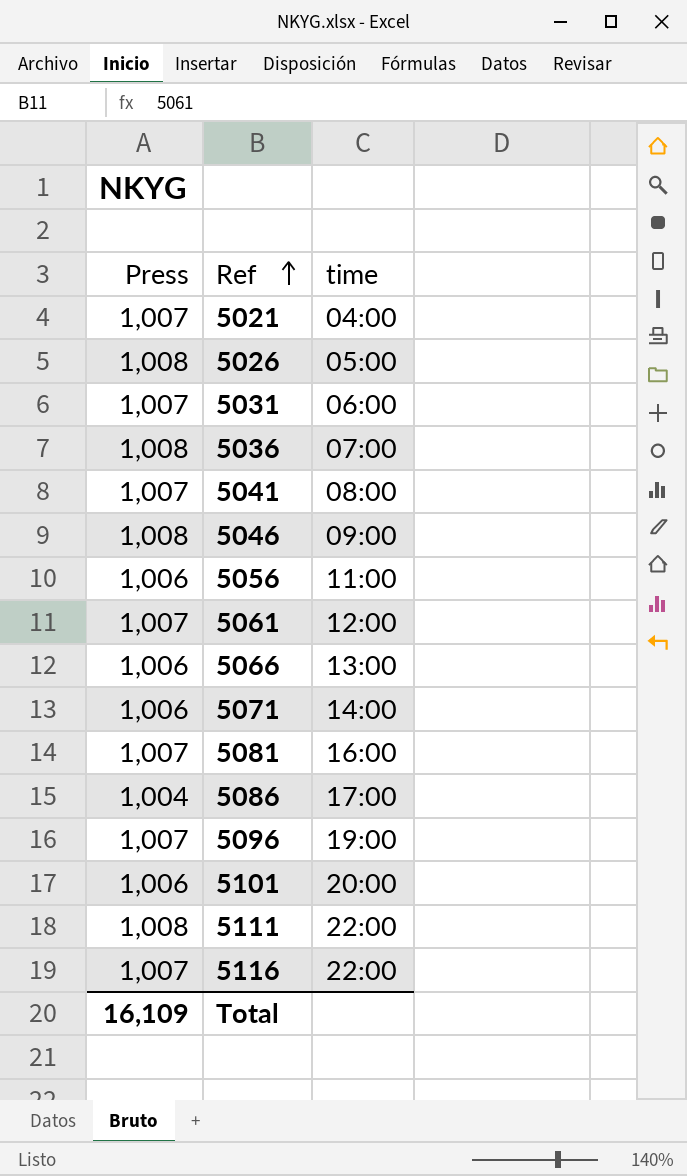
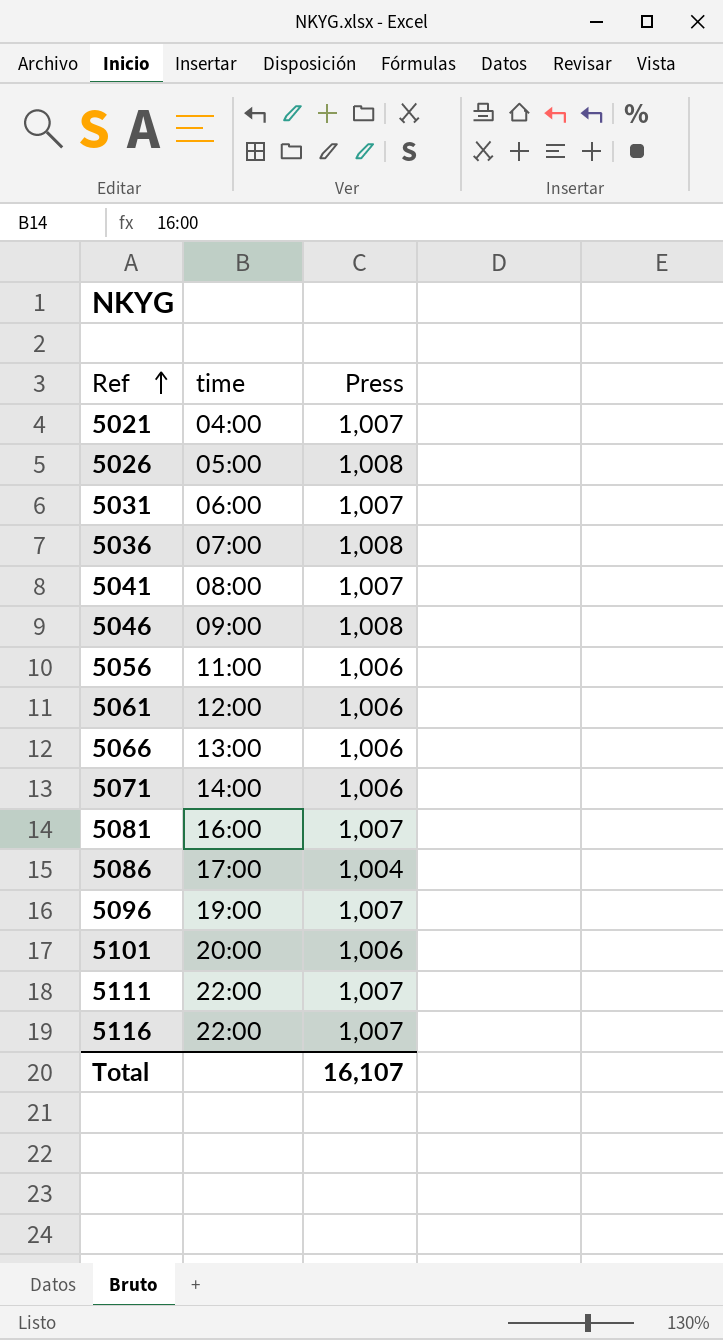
column Press | position: 1 -> 3
5061 | Press: 1,007 -> 1,006
5111 | Press: 1,008 -> 1,007
Total | Press: 16,109 -> 16,107

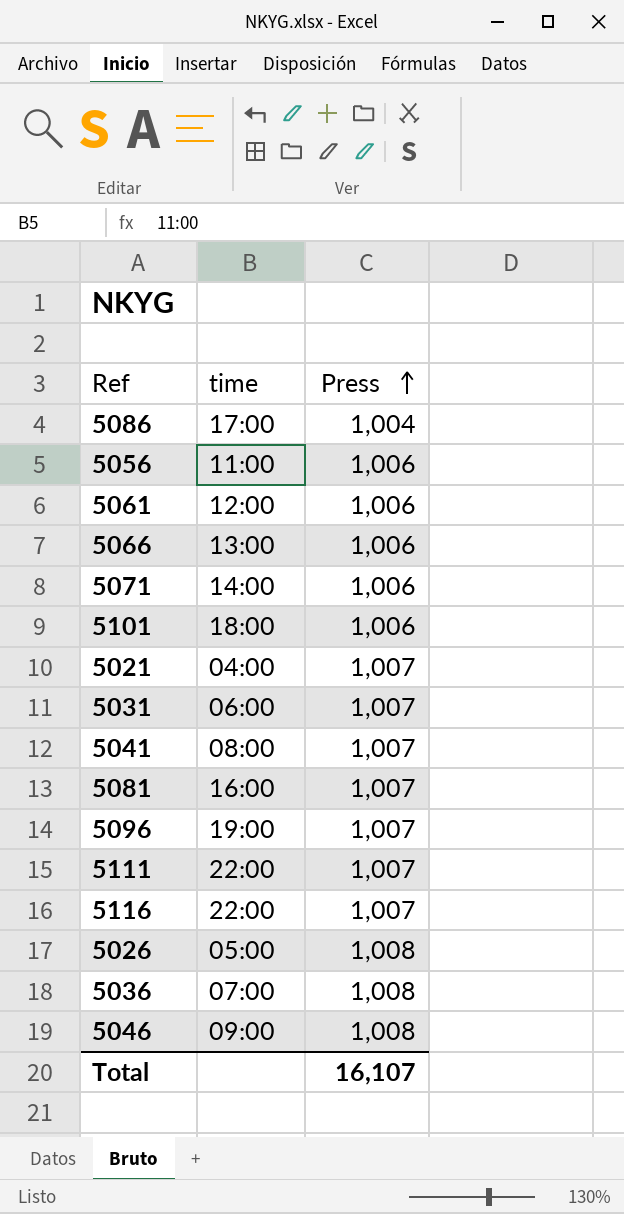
row order: Ref ascending -> Press ascending
5101 | time: 20:00 -> 18:00

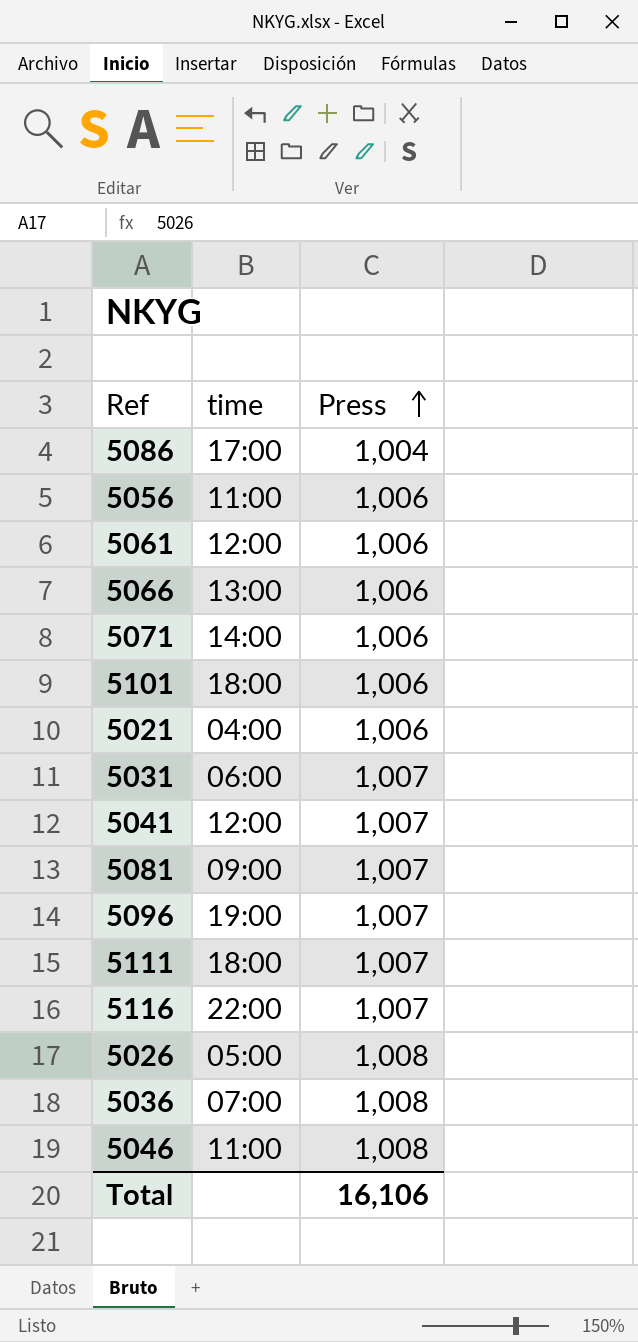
5021 | Press: 1,007 -> 1,006
5041 | time: 08:00 -> 12:00
5081 | time: 16:00 -> 09:00
5111 | time: 22:00 -> 18:00
5046 | time: 09:00 -> 11:00
Total | Press: 16,107 -> 16,106

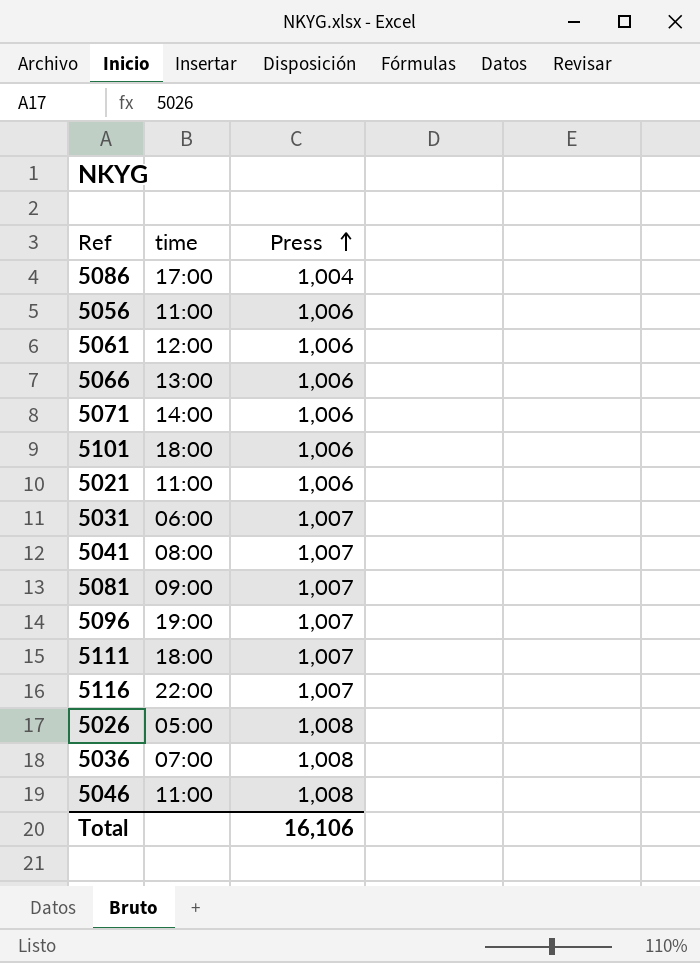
5021 | time: 04:00 -> 11:00
5041 | time: 12:00 -> 08:00

